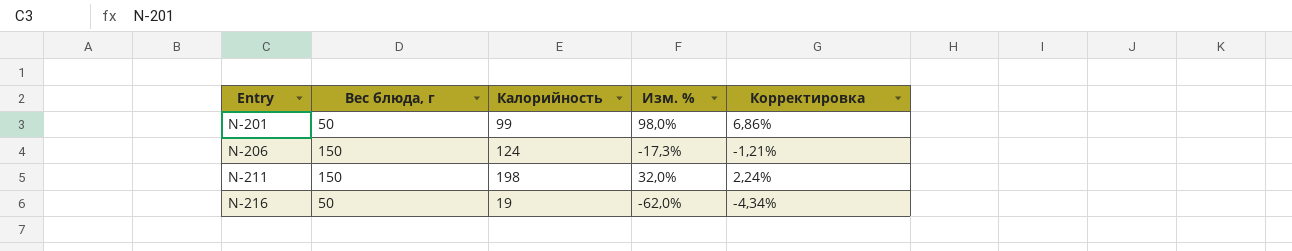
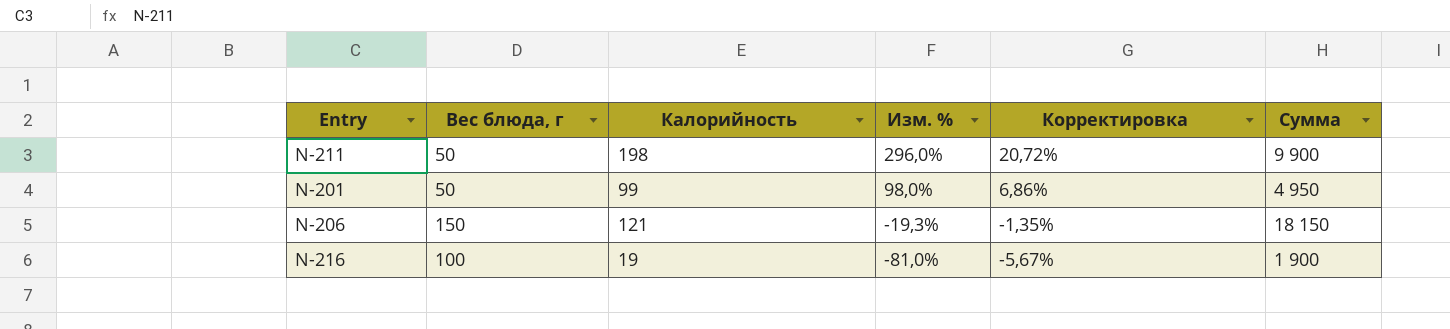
row order: Entry ascending -> Изм. % descending
column Сумма | formula: none -> [Вес блюда, г] * [Калорийность]
N-211 | Вес блюда, г: 150 -> 50
N-211 | Изм. %: 32,0% -> 296,0%
N-211 | Корректировка: 2,24% -> 20,72%
N-206 | Калорийность: 124 -> 121
N-206 | Изм. %: -17,3% -> -19,3%
N-206 | Корректировка: -1,21% -> -1,35%
N-216 | Вес блюда, г: 50 -> 100
N-216 | Изм. %: -62,0% -> -81,0%
N-216 | Корректировка: -4,34% -> -5,67%

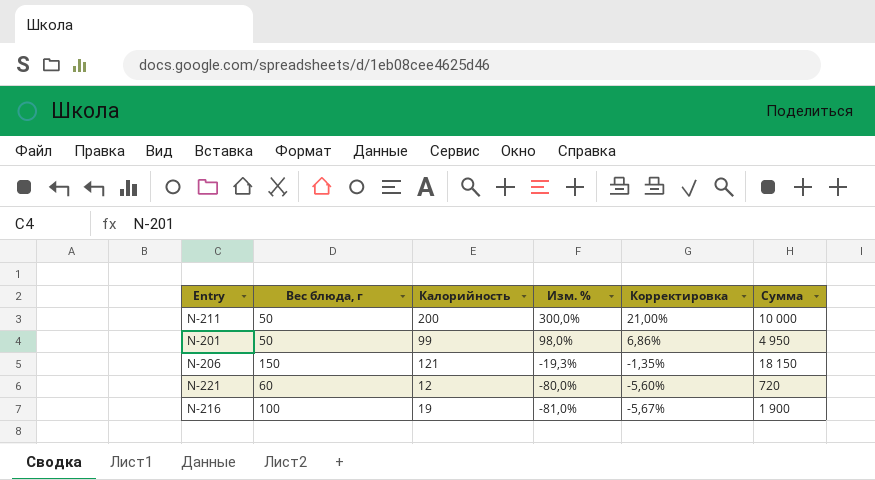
N-211 | Калорийность: 198 -> 200
N-211 | Изм. %: 296,0% -> 300,0%
N-211 | Корректировка: 20,72% -> 21,00%
N-211 | Сумма: 9 900 -> 10 000
row N-221: none -> 60 | 12 | -80,0% | -5,60% | 720

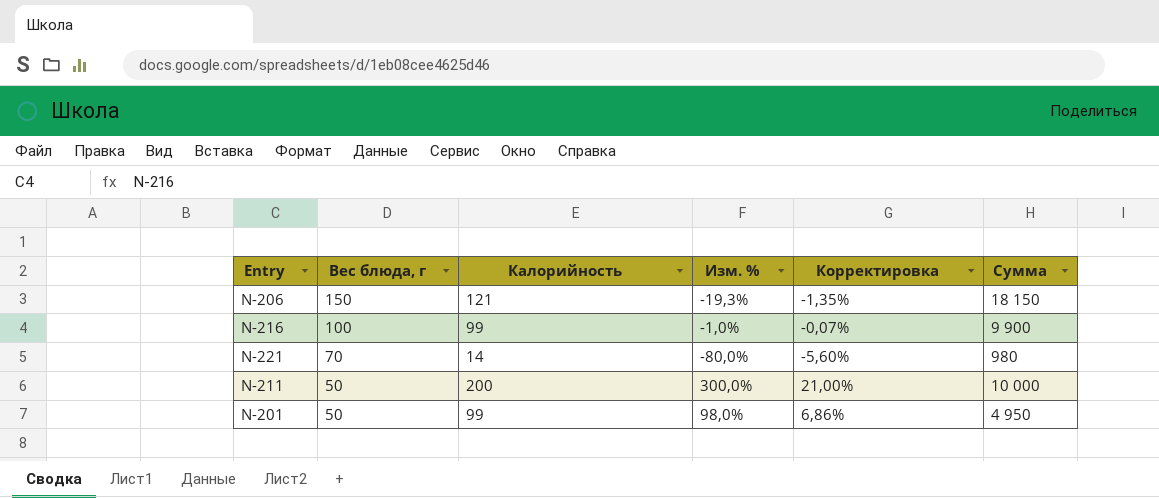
row order: Изм. % descending -> Вес блюда, г descending
N-216 | Калорийность: 19 -> 99
N-216 | Изм. %: -81,0% -> -1,0%
N-216 | Корректировка: -5,67% -> -0,07%
N-216 | Сумма: 1 900 -> 9 900
N-221 | Вес блюда, г: 60 -> 70
N-221 | Калорийность: 12 -> 14
N-221 | Сумма: 720 -> 980

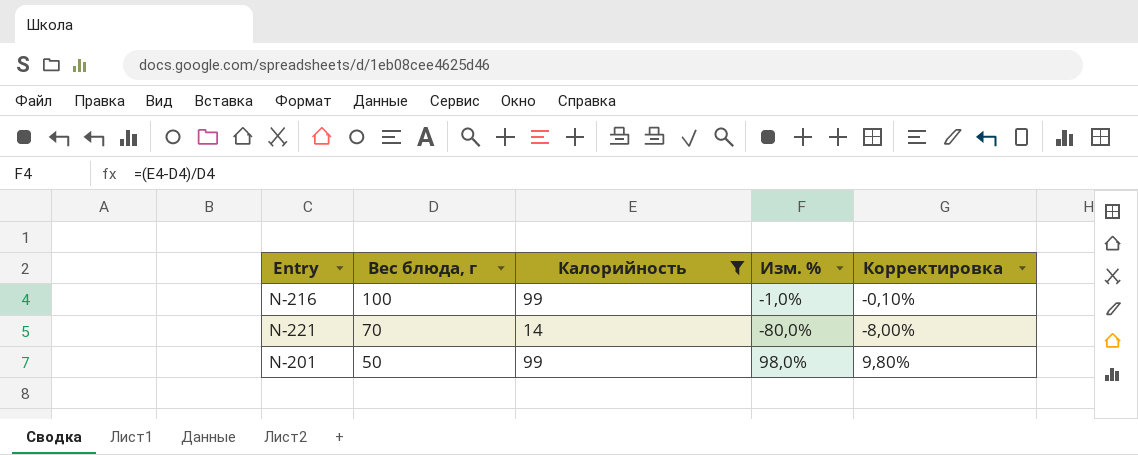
filter: none -> Калорийность <= 99
column Сумма | formula: [Вес блюда, г] * [Калорийность] -> none
column Корректировка | formula: [Изм. %] * 0,07 -> [Изм. %] * 0,1

